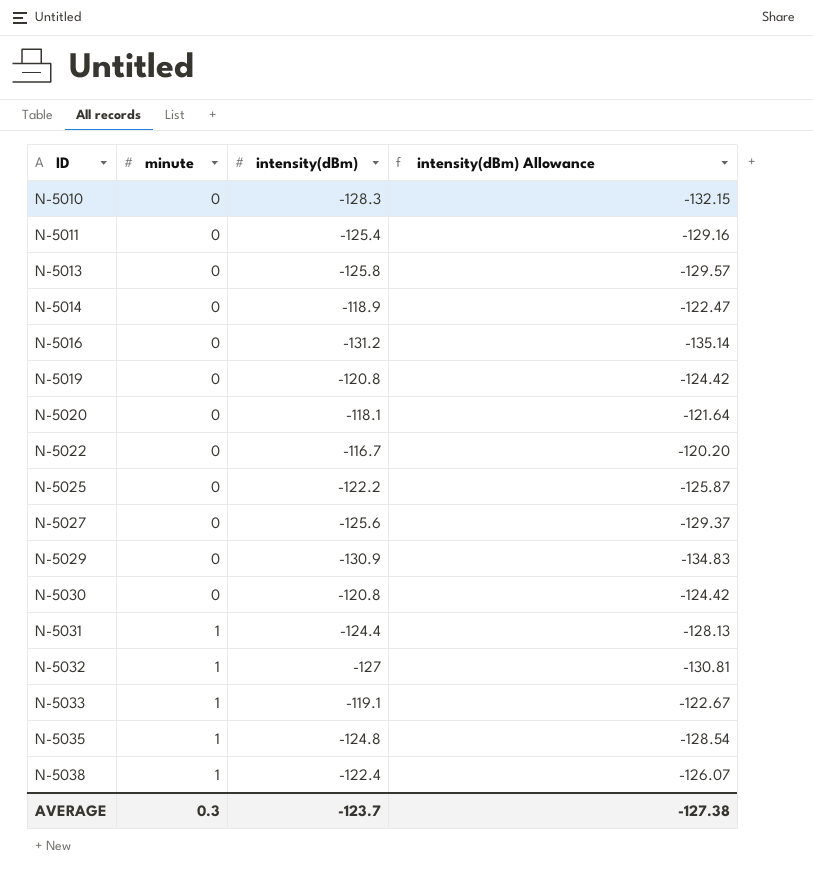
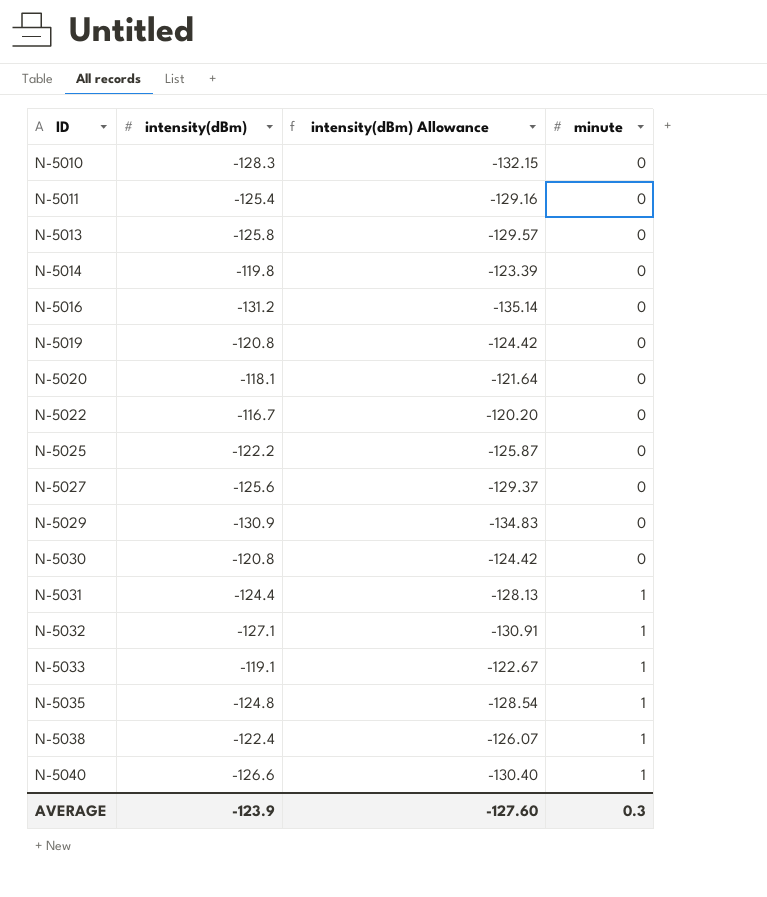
column minute | position: 2 -> 4
N-5014 | intensity(dBm): -118.9 -> -119.8
N-5014 | intensity(dBm) Allowance: -122.47 -> -123.39
N-5032 | intensity(dBm): -127 -> -127.1
N-5032 | intensity(dBm) Allowance: -130.81 -> -130.91
row N-5040: none -> -126.6 | -130.40 | 1
AVERAGE | intensity(dBm): -123.7 -> -123.9
AVERAGE | intensity(dBm) Allowance: -127.38 -> -127.60

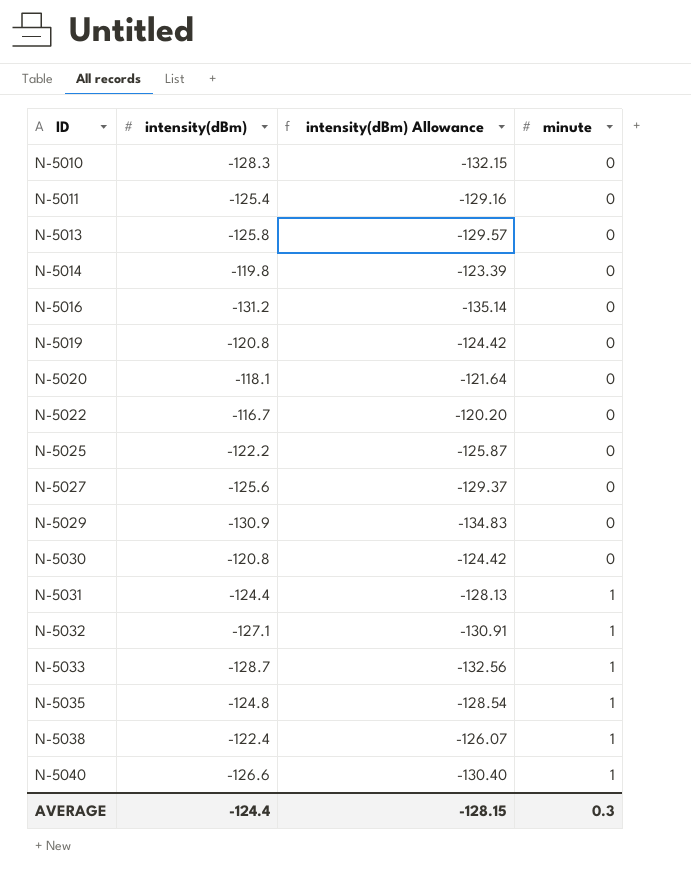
N-5033 | intensity(dBm): -119.1 -> -128.7
N-5033 | intensity(dBm) Allowance: -122.67 -> -132.56
AVERAGE | intensity(dBm): -123.9 -> -124.4
AVERAGE | intensity(dBm) Allowance: -127.60 -> -128.15

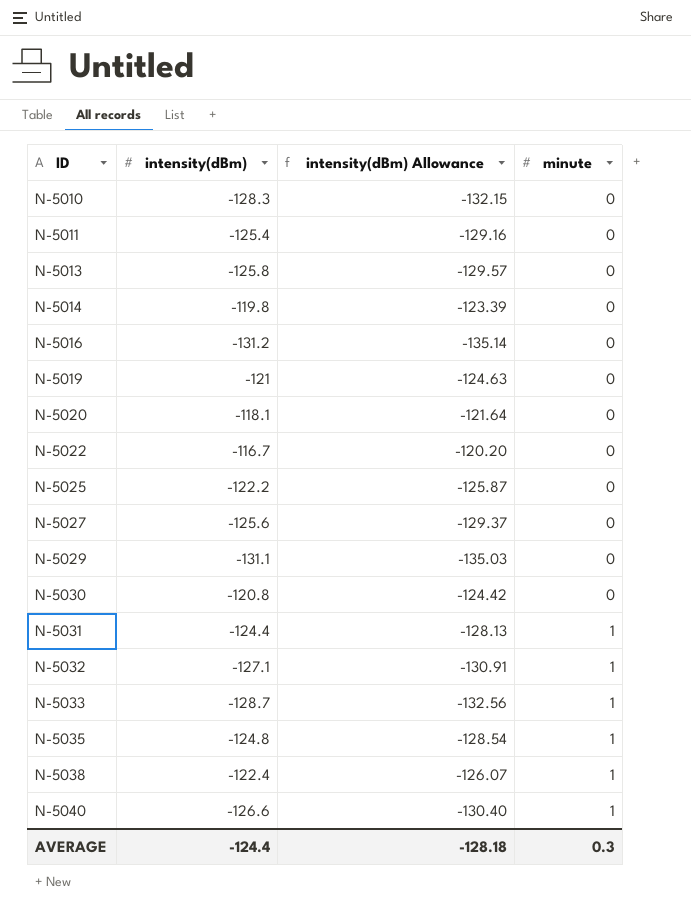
N-5019 | intensity(dBm): -120.8 -> -121
N-5019 | intensity(dBm) Allowance: -124.42 -> -124.63
N-5029 | intensity(dBm): -130.9 -> -131.1
N-5029 | intensity(dBm) Allowance: -134.83 -> -135.03
AVERAGE | intensity(dBm) Allowance: -128.15 -> -128.18

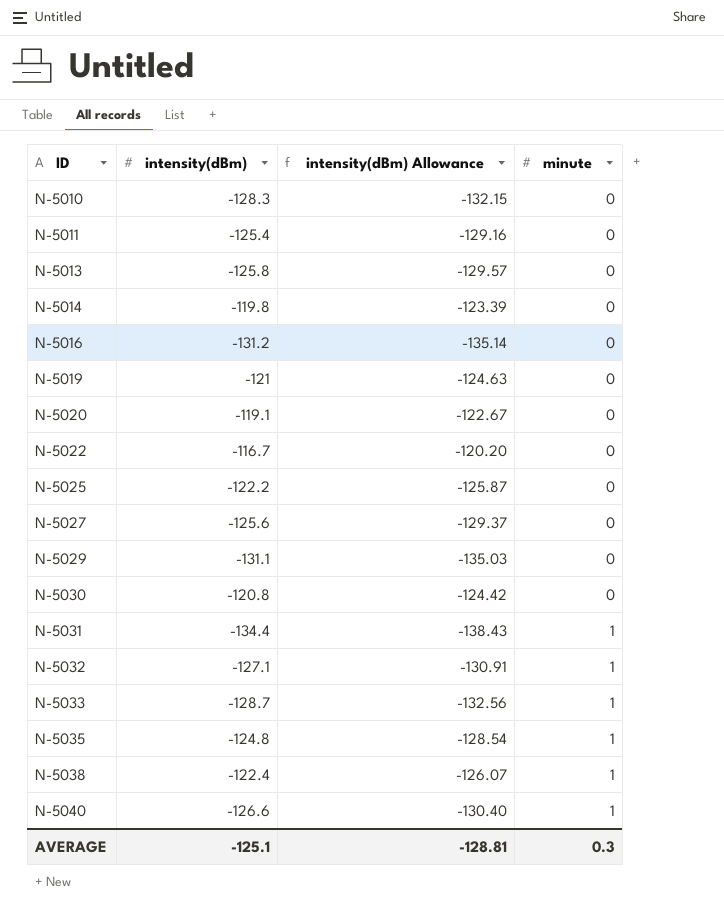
N-5020 | intensity(dBm): -118.1 -> -119.1
N-5020 | intensity(dBm) Allowance: -121.64 -> -122.67
N-5031 | intensity(dBm): -124.4 -> -134.4
N-5031 | intensity(dBm) Allowance: -128.13 -> -138.43
AVERAGE | intensity(dBm): -124.4 -> -125.1
AVERAGE | intensity(dBm) Allowance: -128.18 -> -128.81

